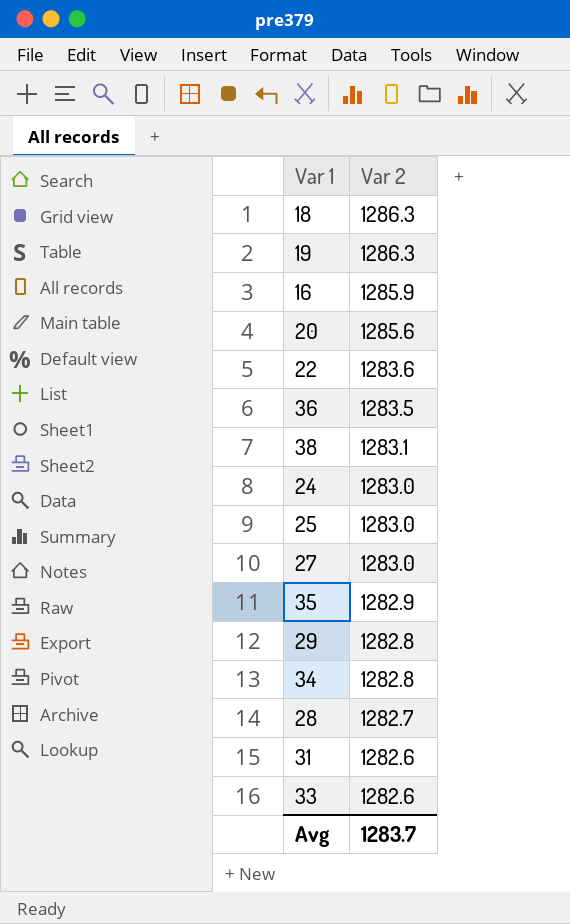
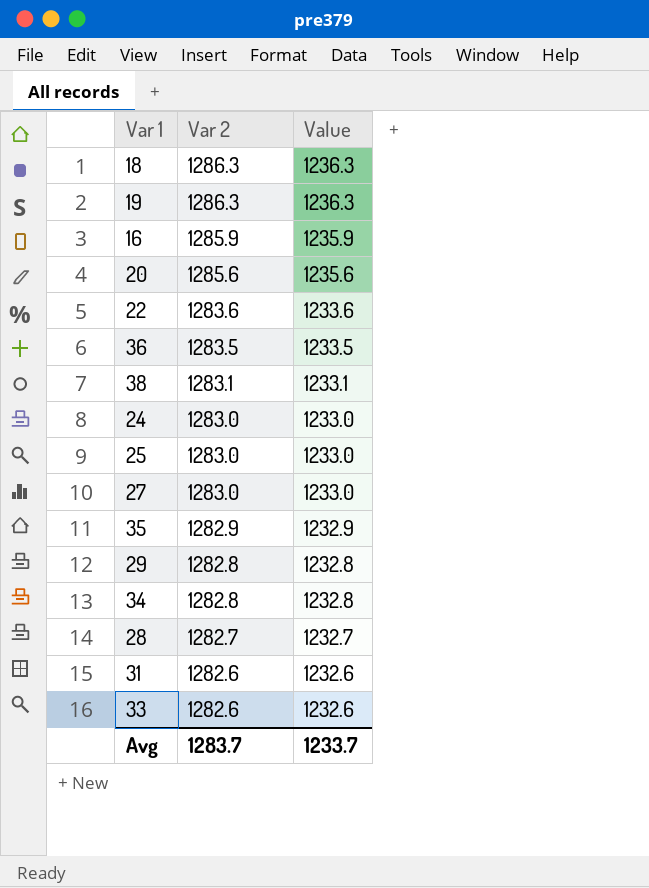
column Value | formula: none -> [Var 2] - 50

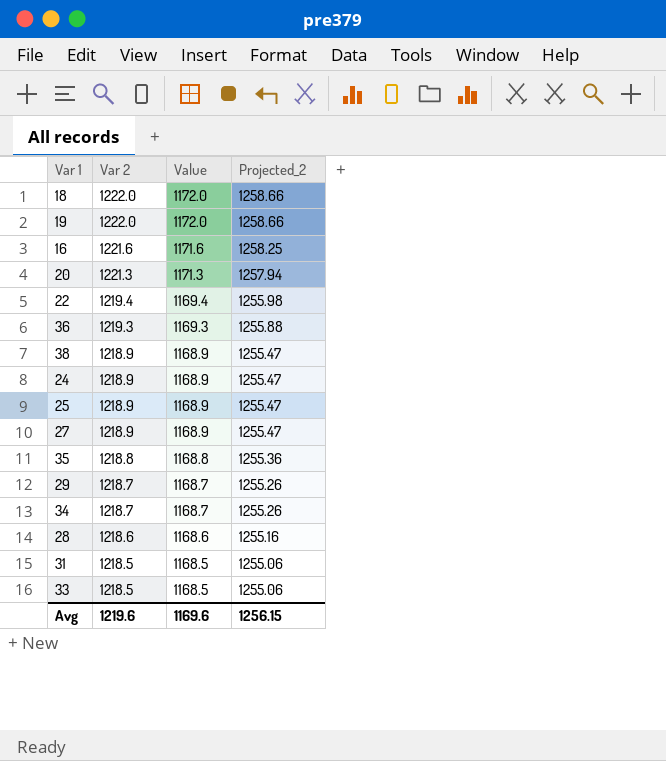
column Projected_2 | formula: none -> [Var 2] * 1.03
18 | Var 2: 1286.3 -> 1222.0
18 | Value: 1236.3 -> 1172.0
19 | Var 2: 1286.3 -> 1222.0
19 | Value: 1236.3 -> 1172.0
16 | Var 2: 1285.9 -> 1221.6
16 | Value: 1235.9 -> 1171.6
20 | Var 2: 1285.6 -> 1221.3
20 | Value: 1235.6 -> 1171.3
22 | Var 2: 1283.6 -> 1219.4
22 | Value: 1233.6 -> 1169.4
36 | Var 2: 1283.5 -> 1219.3
36 | Value: 1233.5 -> 1169.3
38 | Var 2: 1283.1 -> 1218.9
38 | Value: 1233.1 -> 1168.9
24 | Var 2: 1283.0 -> 1218.9
24 | Value: 1233.0 -> 1168.9
25 | Var 2: 1283.0 -> 1218.9
25 | Value: 1233.0 -> 1168.9
27 | Var 2: 1283.0 -> 1218.9
27 | Value: 1233.0 -> 1168.9
35 | Var 2: 1282.9 -> 1218.8
35 | Value: 1232.9 -> 1168.8
29 | Var 2: 1282.8 -> 1218.7
29 | Value: 1232.8 -> 1168.7
34 | Var 2: 1282.8 -> 1218.7
34 | Value: 1232.8 -> 1168.7
28 | Var 2: 1282.7 -> 1218.6
28 | Value: 1232.7 -> 1168.6
31 | Var 2: 1282.6 -> 1218.5
31 | Value: 1232.6 -> 1168.5
33 | Var 2: 1282.6 -> 1218.5
33 | Value: 1232.6 -> 1168.5
Avg | Var 2: 1283.7 -> 1219.6
Avg | Value: 1233.7 -> 1169.6

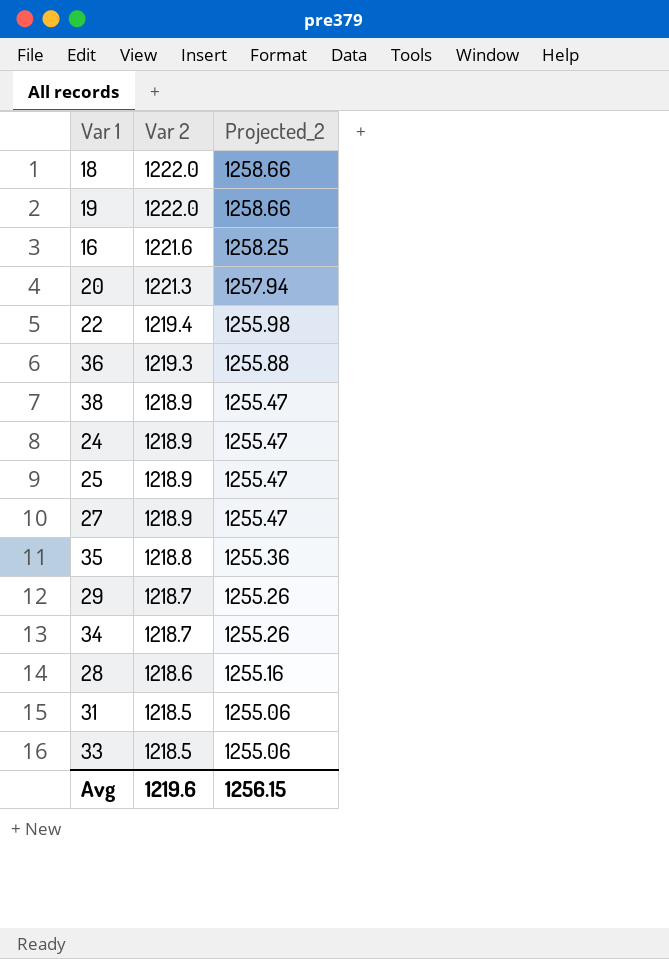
column Value | formula: [Var 2] - 50 -> none

